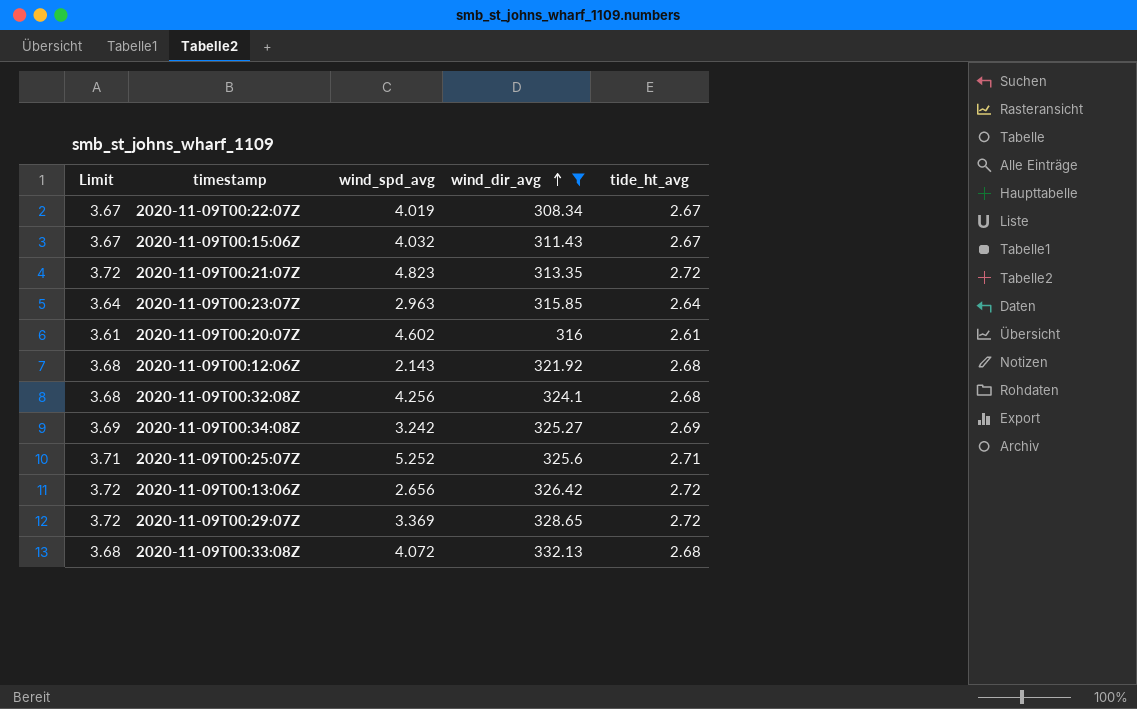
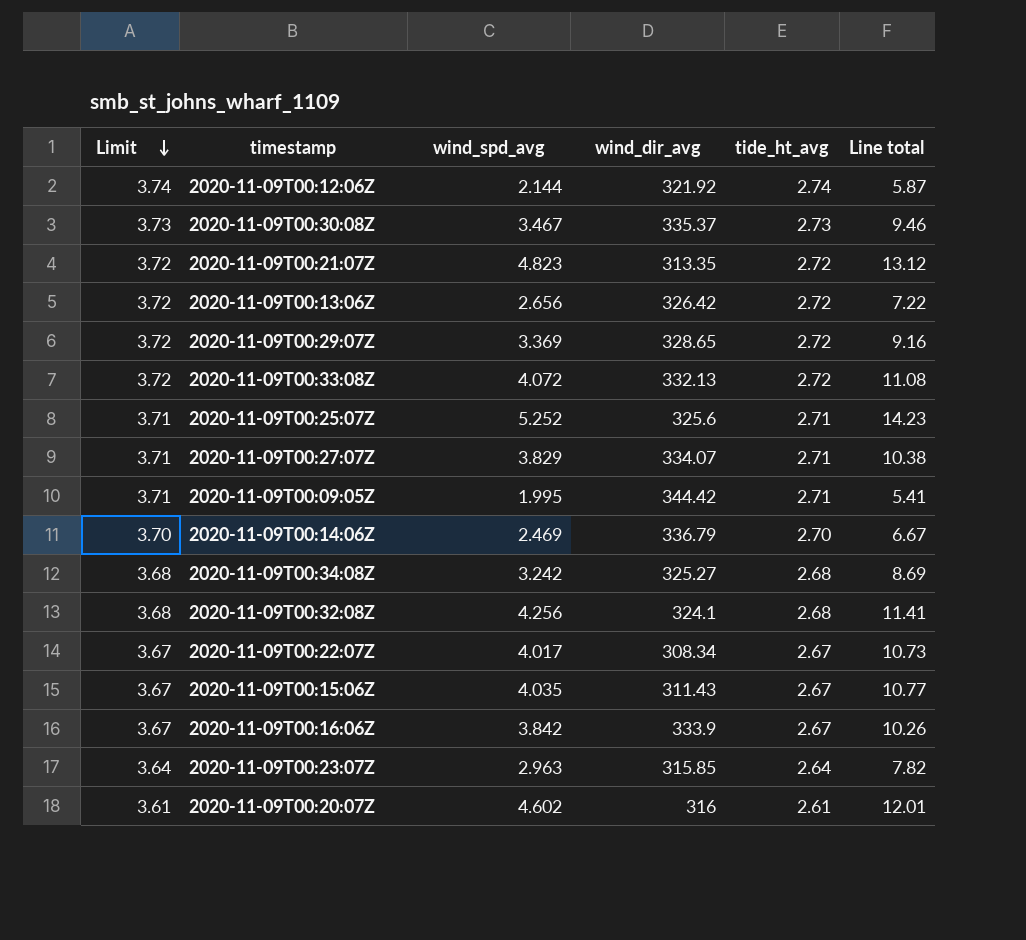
filter: wind_dir_avg <= 332.13 -> none
row order: wind_dir_avg ascending -> Limit descending
column Line total | formula: none -> [wind_spd_avg] * [tide_ht_avg]
2020-11-09T00:12:06Z | Limit: 3.68 -> 3.74
2020-11-09T00:12:06Z | wind_spd_avg: 2.143 -> 2.144
2020-11-09T00:12:06Z | tide_ht_avg: 2.68 -> 2.74
2020-11-09T00:33:08Z | Limit: 3.68 -> 3.72
2020-11-09T00:33:08Z | tide_ht_avg: 2.68 -> 2.72
2020-11-09T00:34:08Z | Limit: 3.69 -> 3.68
2020-11-09T00:34:08Z | tide_ht_avg: 2.69 -> 2.68
2020-11-09T00:22:07Z | wind_spd_avg: 4.019 -> 4.017
2020-11-09T00:15:06Z | wind_spd_avg: 4.032 -> 4.035

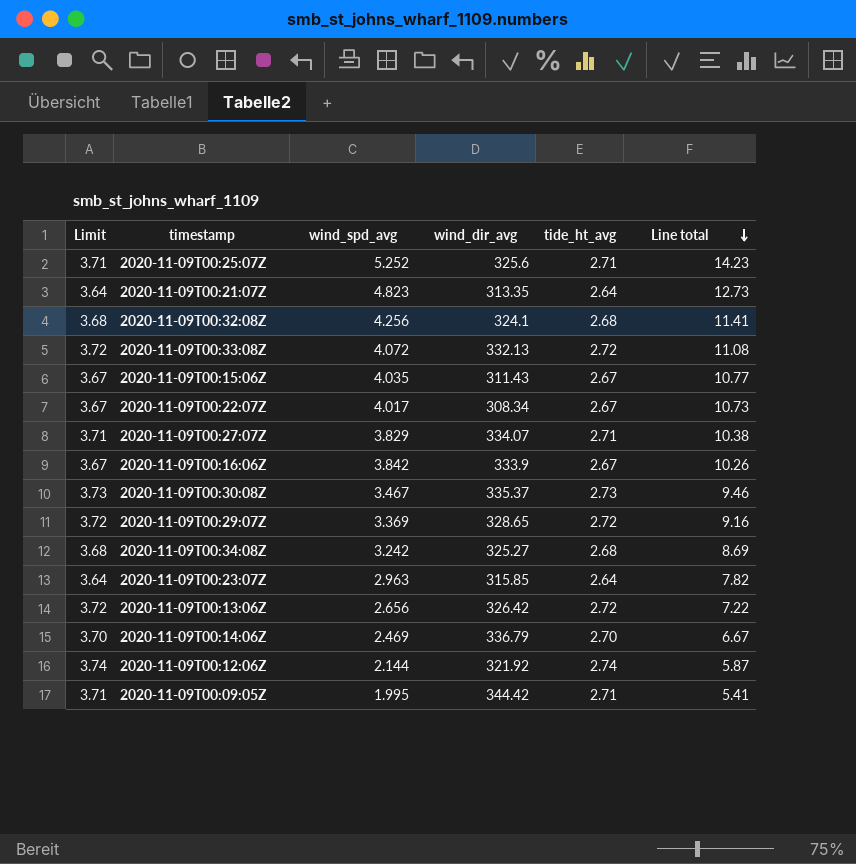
row order: Limit descending -> Line total descending
row 2020-11-09T00:20:07Z: 3.61 | 4.602 | 316 | 2.61 | 12.01 -> none
2020-11-09T00:21:07Z | Limit: 3.72 -> 3.64
2020-11-09T00:21:07Z | tide_ht_avg: 2.72 -> 2.64
2020-11-09T00:21:07Z | Line total: 13.12 -> 12.73

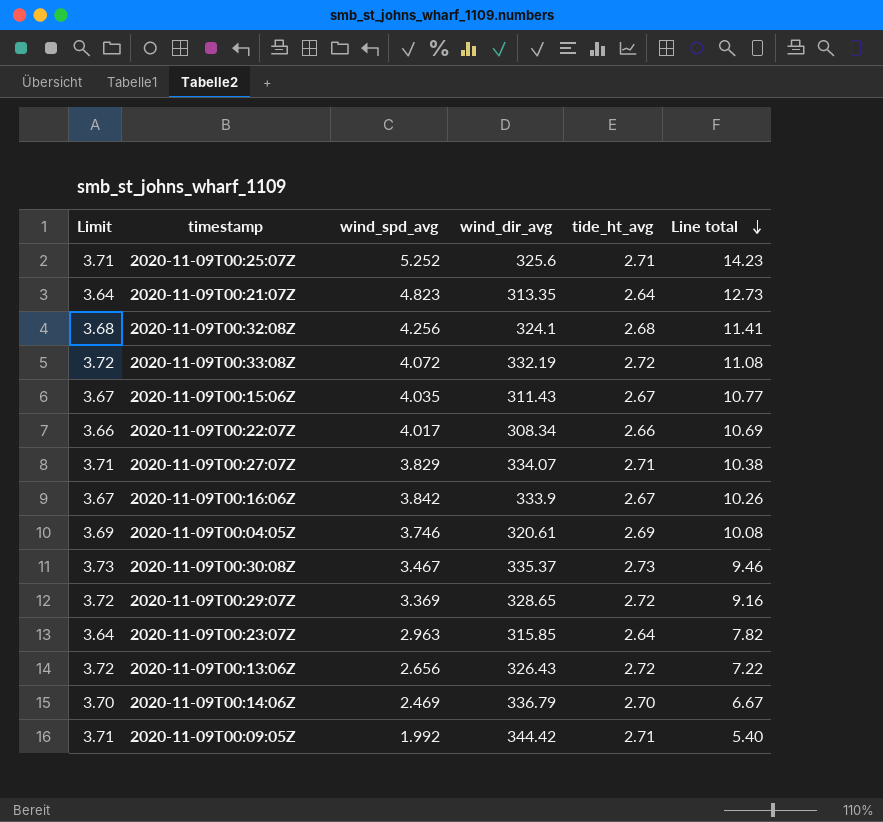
row 2020-11-09T00:34:08Z: 3.68 | 3.242 | 325.27 | 2.68 | 8.69 -> none
row 2020-11-09T00:12:06Z: 3.74 | 2.144 | 321.92 | 2.74 | 5.87 -> none
2020-11-09T00:33:08Z | wind_dir_avg: 332.13 -> 332.19
2020-11-09T00:22:07Z | Limit: 3.67 -> 3.66
2020-11-09T00:22:07Z | tide_ht_avg: 2.67 -> 2.66
2020-11-09T00:22:07Z | Line total: 10.73 -> 10.69
row 2020-11-09T00:04:05Z: none -> 3.69 | 3.746 | 320.61 | 2.69 | 10.08
2020-11-09T00:13:06Z | wind_dir_avg: 326.42 -> 326.43
2020-11-09T00:09:05Z | wind_spd_avg: 1.995 -> 1.992
2020-11-09T00:09:05Z | Line total: 5.41 -> 5.40

